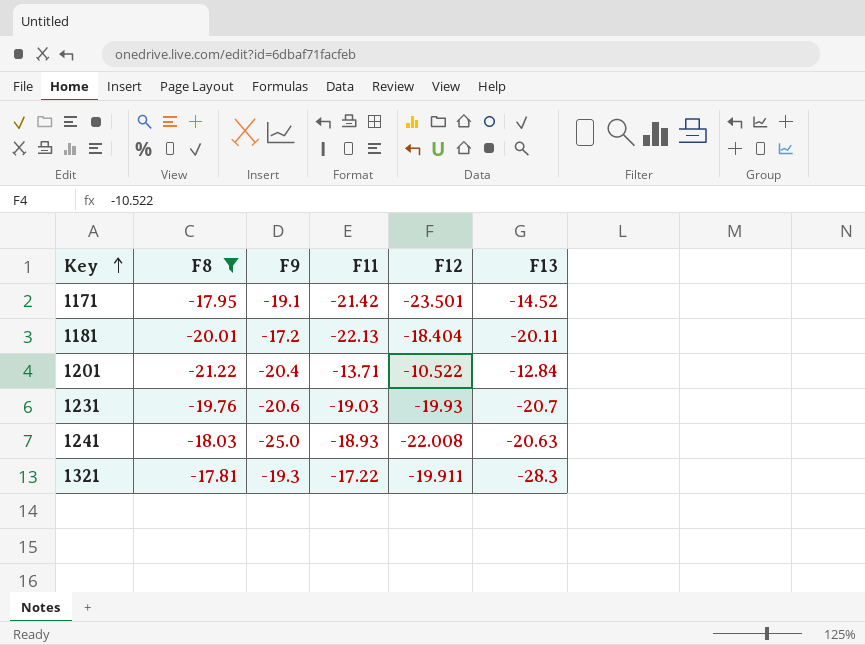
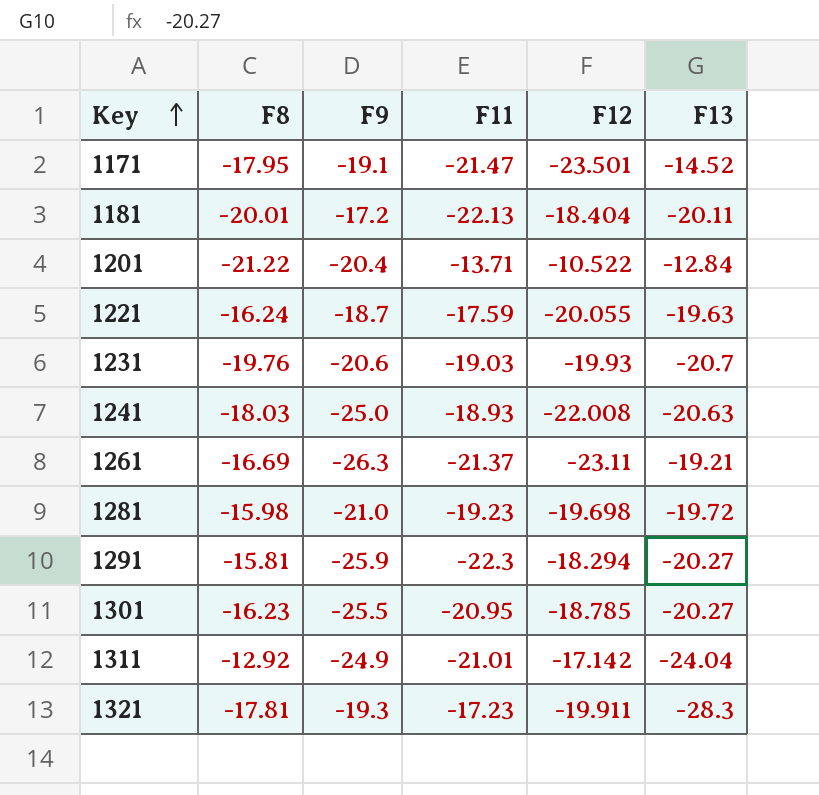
filter: F8 <= -17.81 -> none
1171 | F11: -21.42 -> -21.47
1321 | F11: -17.22 -> -17.23

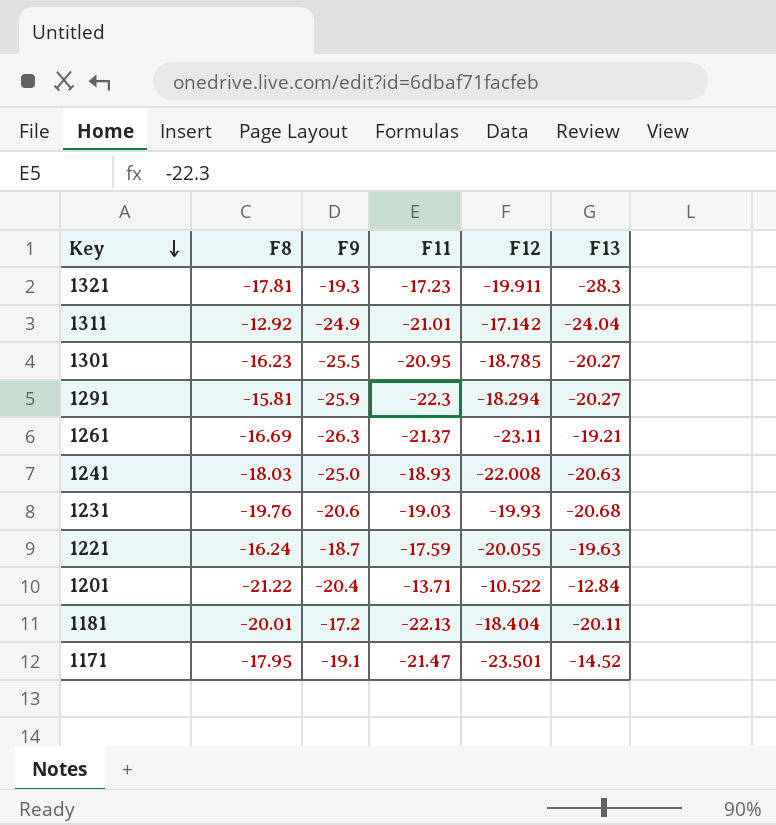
row order: Key ascending -> Key descending
row 1281: -15.98 | -21.0 | -19.23 | -19.698 | -19.72 -> none
1231 | F13: -20.7 -> -20.68

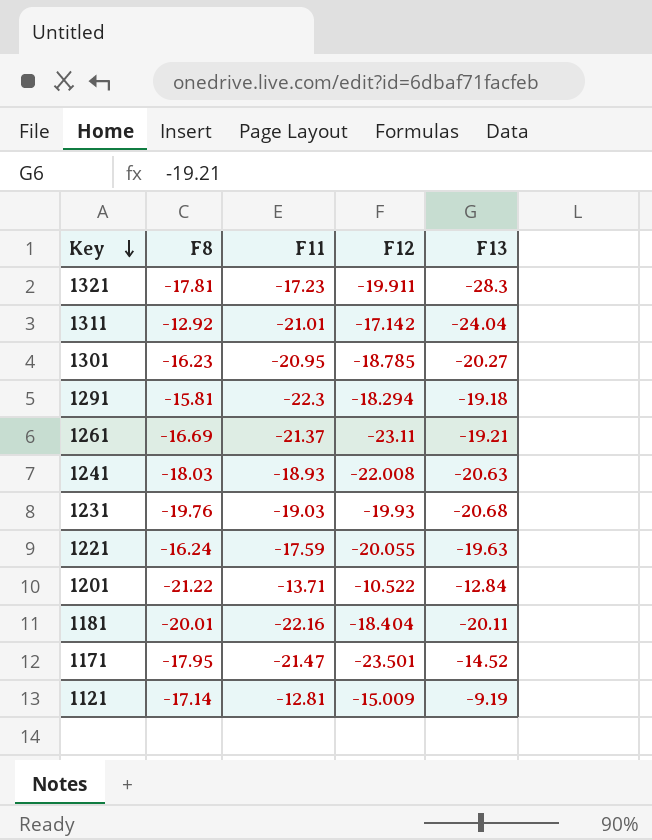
column F9 | position: 3 -> none
1291 | F13: -20.27 -> -19.18
1181 | F11: -22.13 -> -22.16
row 1121: none -> -17.14 | -12.81 | -15.009 | -9.19

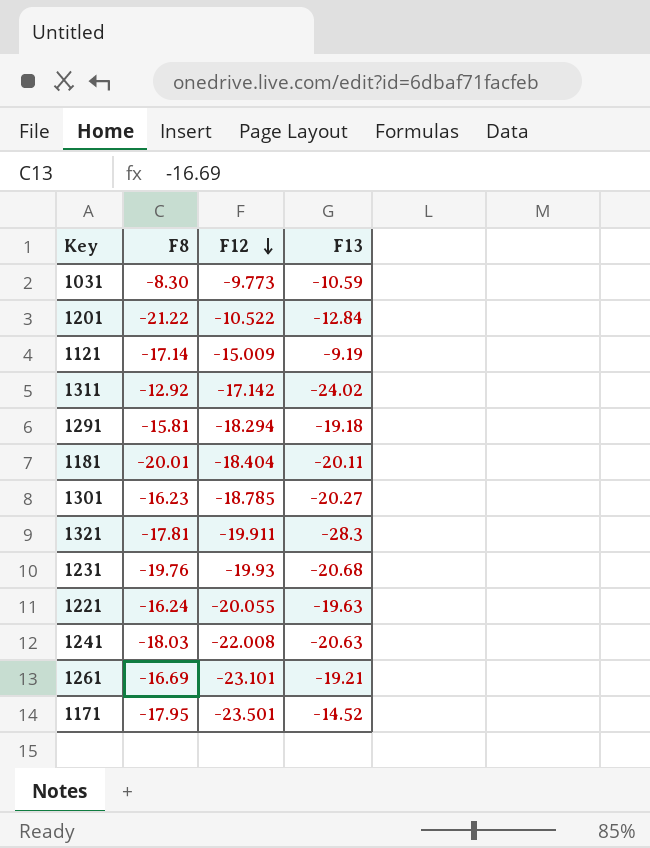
row order: Key descending -> F12 descending
column F11 | position: 3 -> none
row 1031: none -> -8.30 | -9.773 | -10.59
1311 | F13: -24.04 -> -24.02
1261 | F12: -23.11 -> -23.101

